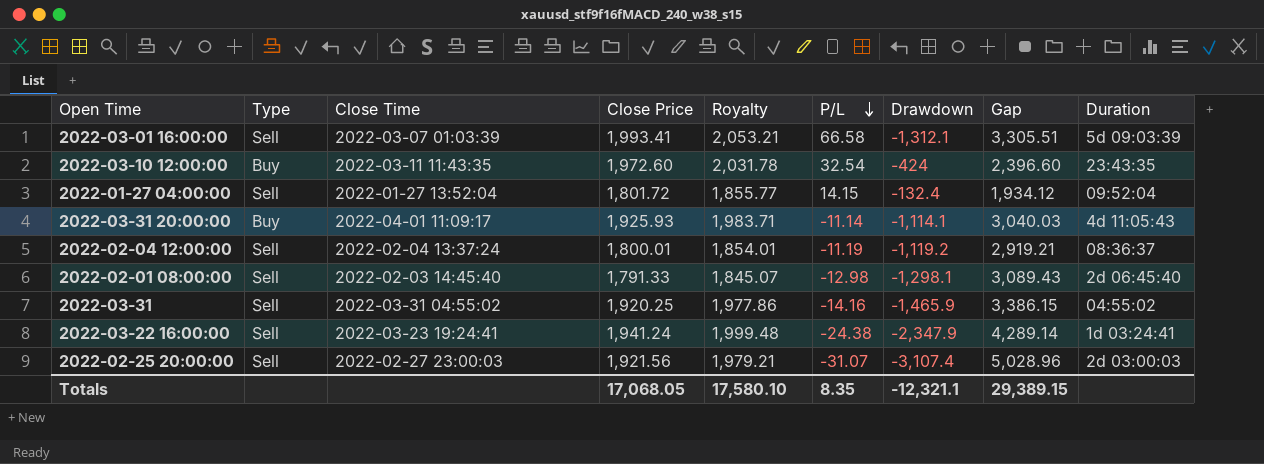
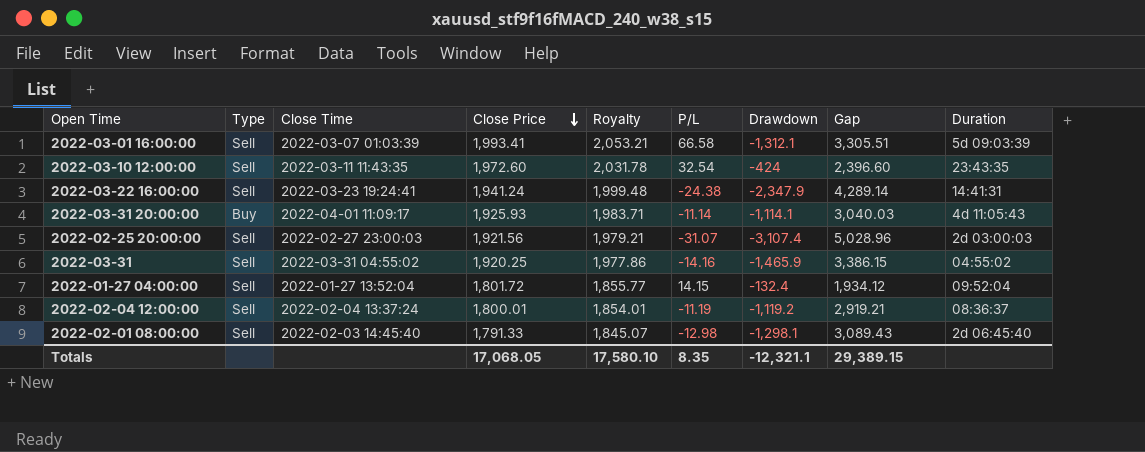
row order: P/L descending -> Close Price descending
2022-03-10 12:00:00 | Type: Buy -> Sell
2022-03-22 16:00:00 | Duration: 1d 03:24:41 -> 14:41:31

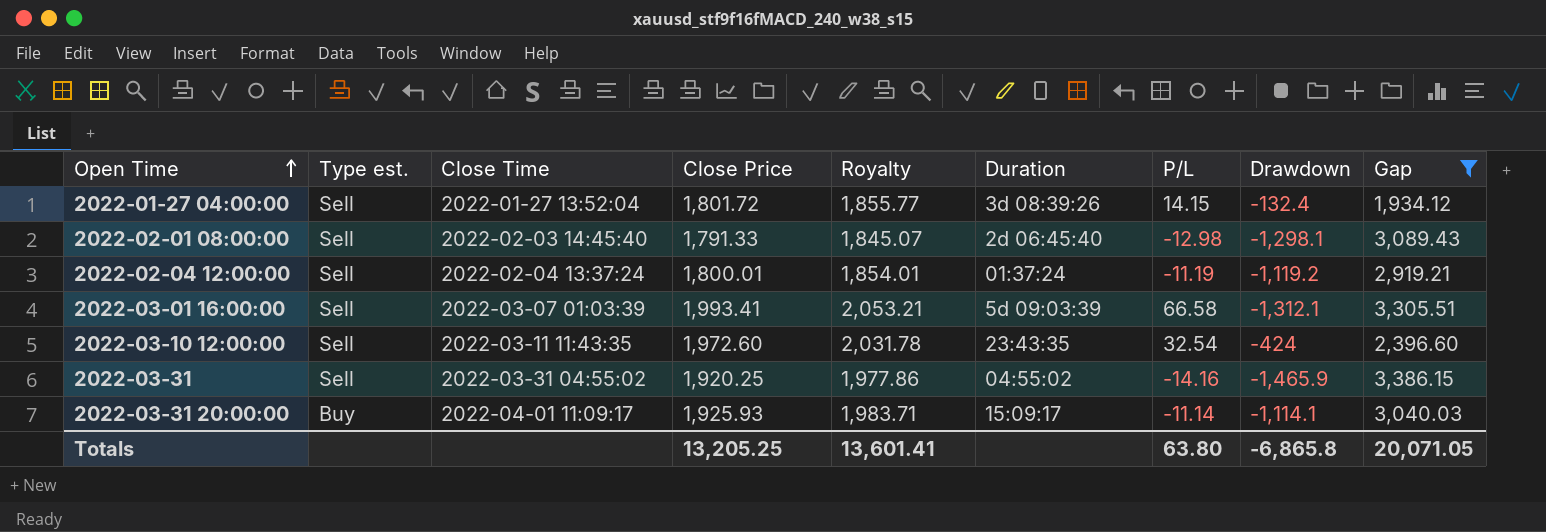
filter: none -> Gap <= 3,386.15
row order: Close Price descending -> Open Time ascending
column name: Type -> Type est.
column Duration | position: 9 -> 6
2022-01-27 04:00:00 | Duration: 09:52:04 -> 3d 08:39:26
2022-02-04 12:00:00 | Duration: 08:36:37 -> 01:37:24
2022-03-31 20:00:00 | Duration: 4d 11:05:43 -> 15:09:17
Totals | Close Price: 17,068.05 -> 13,205.25
Totals | Royalty: 17,580.10 -> 13,601.41
Totals | P/L: 8.35 -> 63.80
Totals | Drawdown: -12,321.1 -> -6,865.8
Totals | Gap: 29,389.15 -> 20,071.05

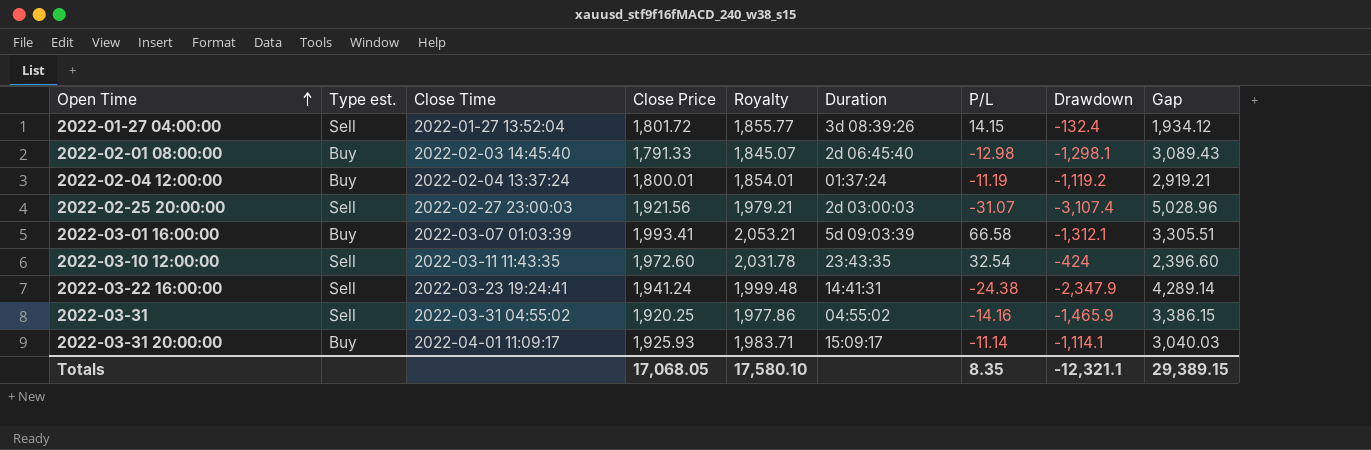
filter: Gap <= 3,386.15 -> none
2022-02-01 08:00:00 | Type est.: Sell -> Buy
2022-02-04 12:00:00 | Type est.: Sell -> Buy
2022-03-01 16:00:00 | Type est.: Sell -> Buy
Totals | Close Price: 13,205.25 -> 17,068.05
Totals | Royalty: 13,601.41 -> 17,580.10
Totals | P/L: 63.80 -> 8.35
Totals | Drawdown: -6,865.8 -> -12,321.1
Totals | Gap: 20,071.05 -> 29,389.15

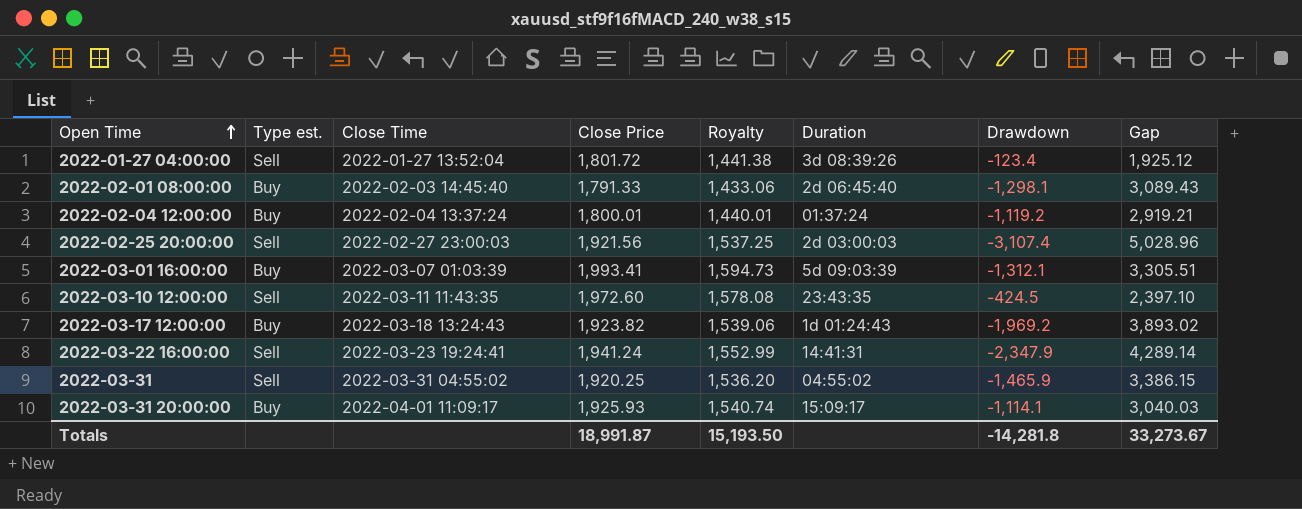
column P/L | position: 7 -> none
column Royalty | formula: [Close Price] * 1.03 -> [Close Price] * 0.8
2022-01-27 04:00:00 | Drawdown: -132.4 -> -123.4
2022-01-27 04:00:00 | Gap: 1,934.12 -> 1,925.12
2022-03-10 12:00:00 | Drawdown: -424 -> -424.5
2022-03-10 12:00:00 | Gap: 2,396.60 -> 2,397.10
row 2022-03-17 12:00:00: none -> Buy | 2022-03-18 13:24:43 | 1,923.82 | 1,539.06 | 1d 01:24:43 | -1,969.2 | 3,893.02
Totals | Close Price: 17,068.05 -> 18,991.87
Totals | Royalty: 17,580.10 -> 15,193.50
Totals | Drawdown: -12,321.1 -> -14,281.8
Totals | Gap: 29,389.15 -> 33,273.67

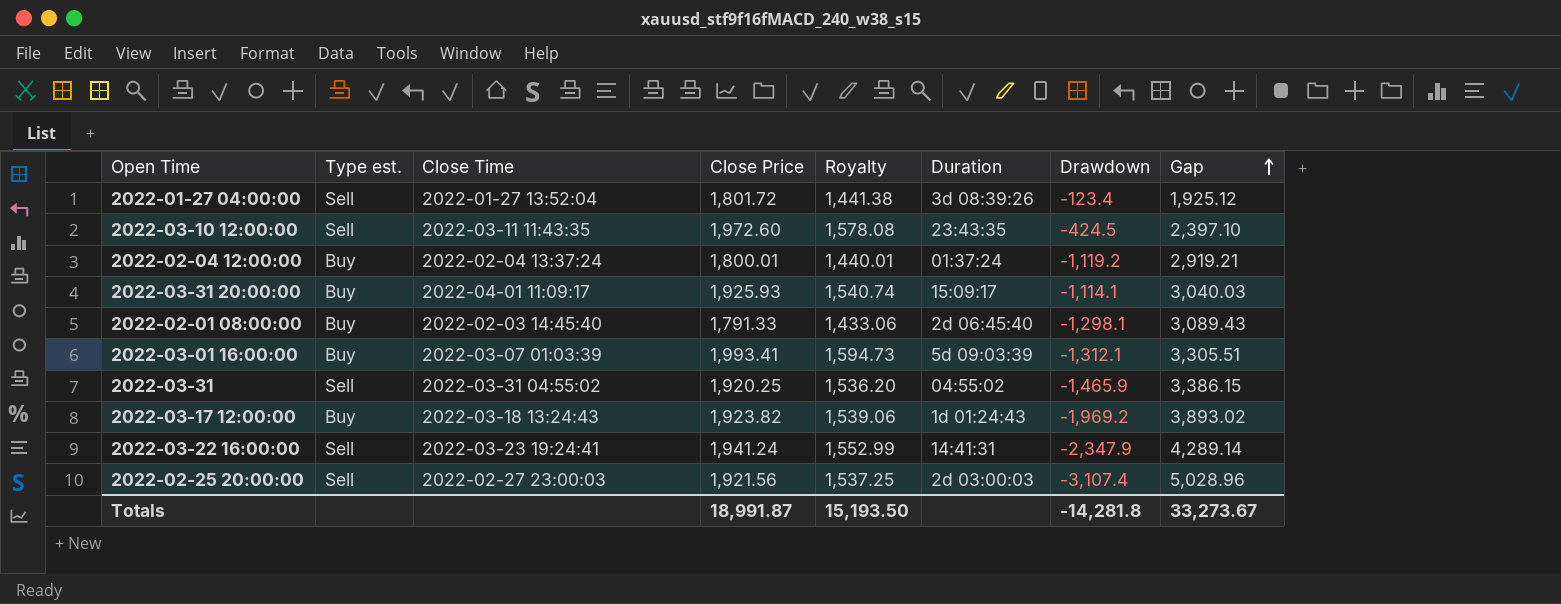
row order: Open Time ascending -> Gap ascending

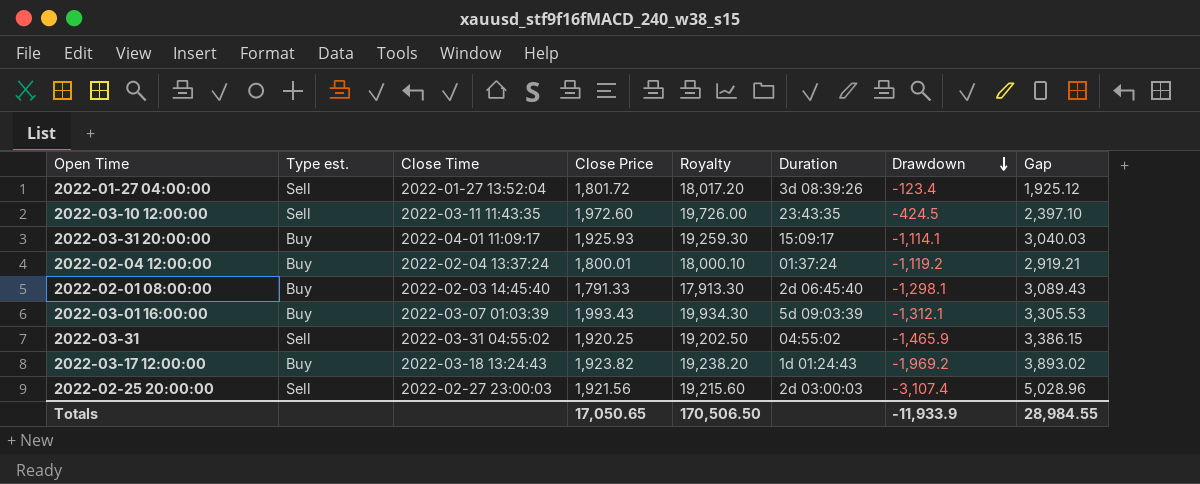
row order: Gap ascending -> Drawdown descending
column Royalty | formula: [Close Price] * 0.8 -> [Close Price] * 10
row 2022-03-22 16:00:00: Sell | 2022-03-23 19:24:41 | 1,941.24 | 1,552.99 | 14:41:31 | -2,347.9 | 4,289.14 -> none
2022-03-01 16:00:00 | Close Price: 1,993.41 -> 1,993.43
2022-03-01 16:00:00 | Gap: 3,305.51 -> 3,305.53
Totals | Close Price: 18,991.87 -> 17,050.65
Totals | Royalty: 15,193.50 -> 170,506.50
Totals | Drawdown: -14,281.8 -> -11,933.9
Totals | Gap: 33,273.67 -> 28,984.55

